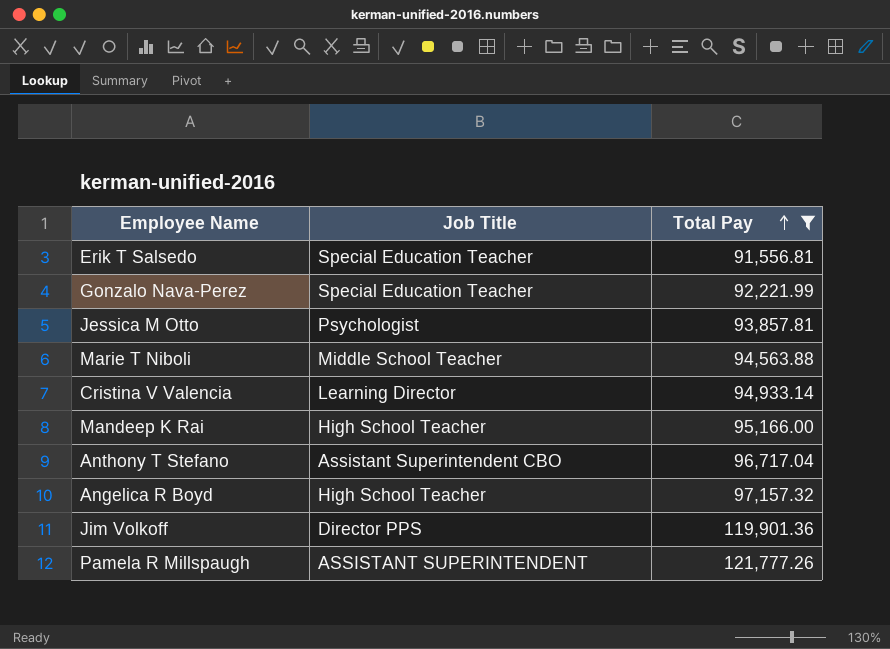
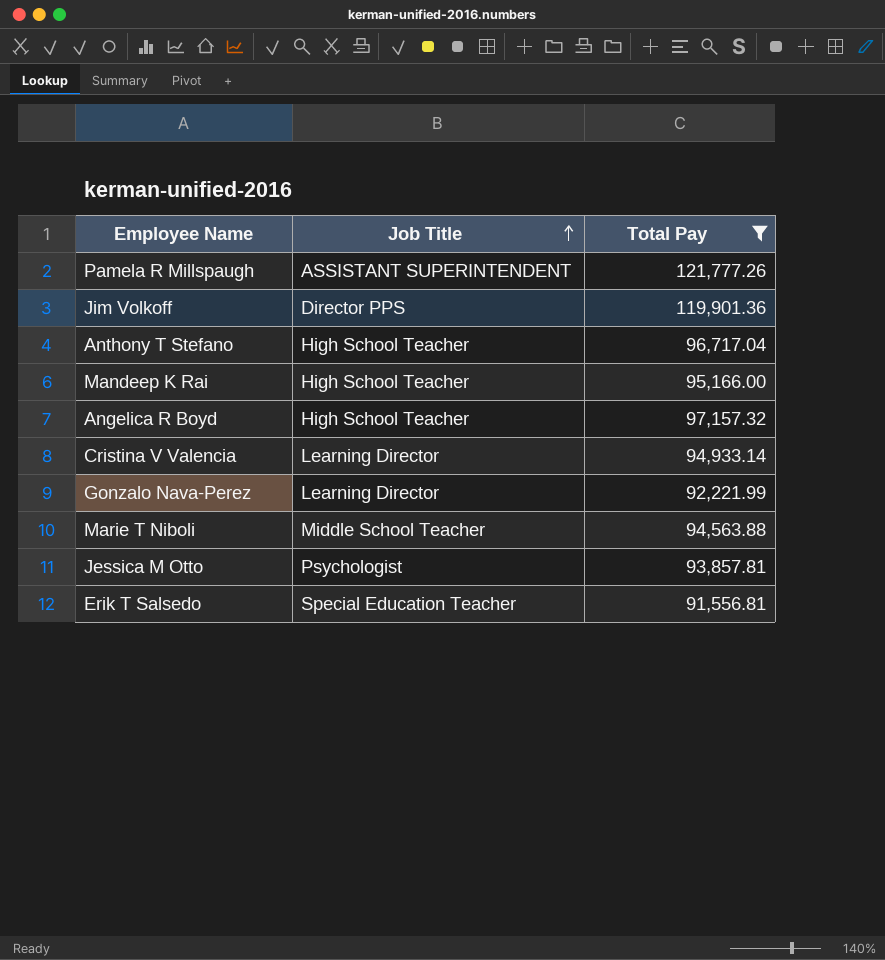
row order: Total Pay ascending -> Job Title ascending
Anthony T Stefano | Job Title: Assistant Superintendent CBO -> High School Teacher
Gonzalo Nava-Perez | Job Title: Special Education Teacher -> Learning Director

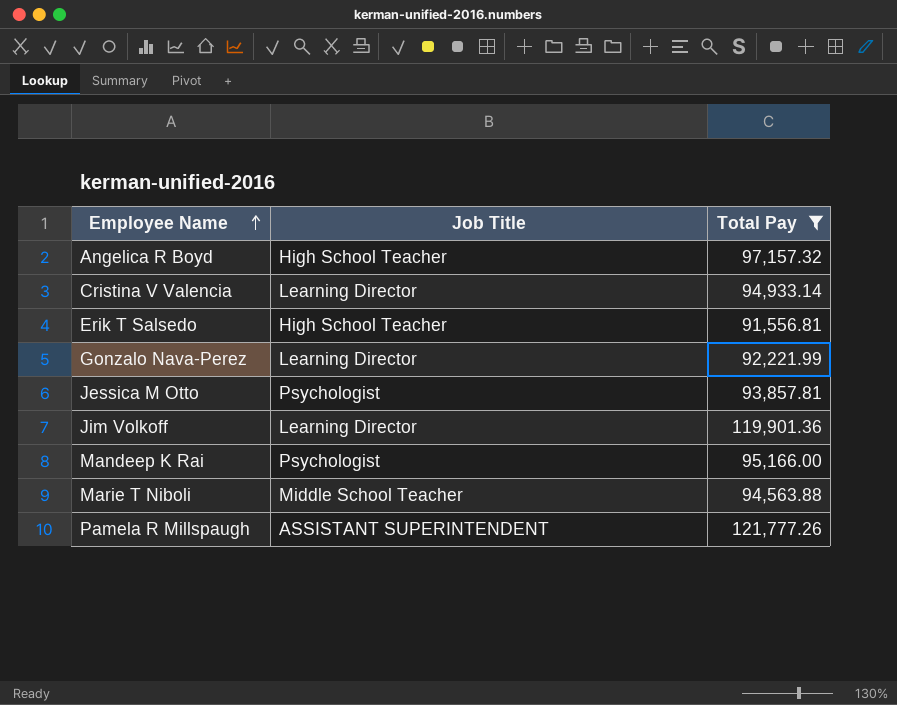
row order: Job Title ascending -> Employee Name ascending
row Anthony T Stefano: High School Teacher | 96,717.04 -> none
Erik T Salsedo | Job Title: Special Education Teacher -> High School Teacher
Jim Volkoff | Job Title: Director PPS -> Learning Director
Mandeep K Rai | Job Title: High School Teacher -> Psychologist

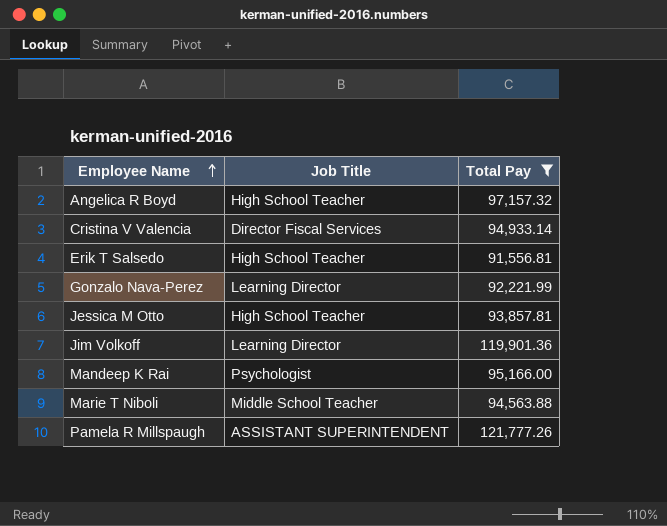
Cristina V Valencia | Job Title: Learning Director -> Director Fiscal Services
Jessica M Otto | Job Title: Psychologist -> High School Teacher

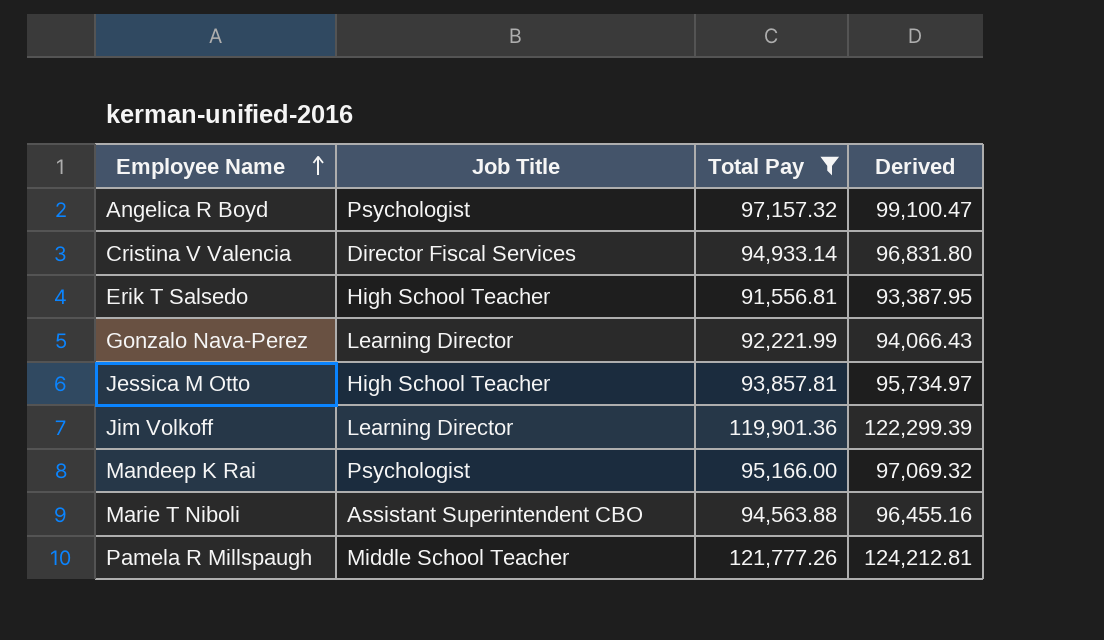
column Derived | formula: none -> [Total Pay] * 1.02
Angelica R Boyd | Job Title: High School Teacher -> Psychologist
Marie T Niboli | Job Title: Middle School Teacher -> Assistant Superintendent CBO
Pamela R Millspaugh | Job Title: ASSISTANT SUPERINTENDENT -> Middle School Teacher

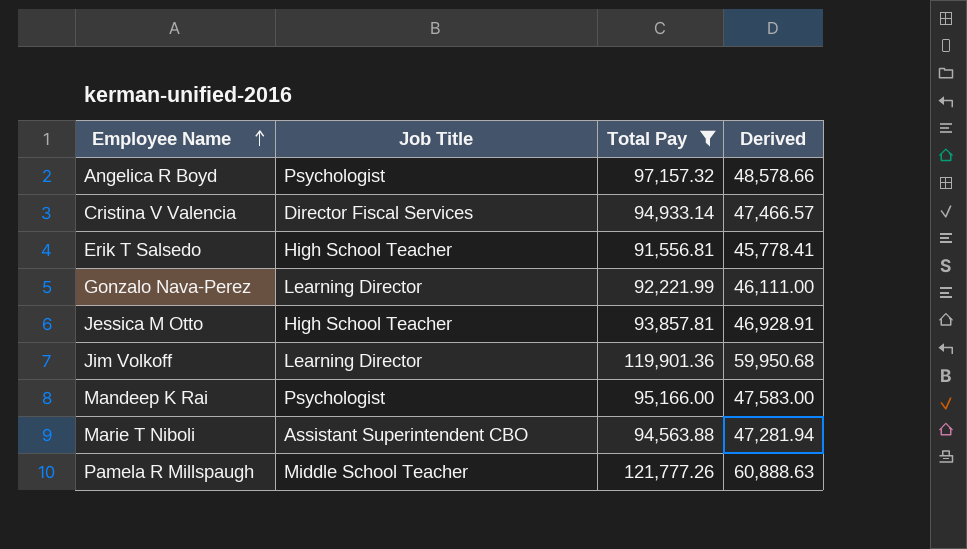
column Derived | formula: [Total Pay] * 1.02 -> [Total Pay] * 0.5

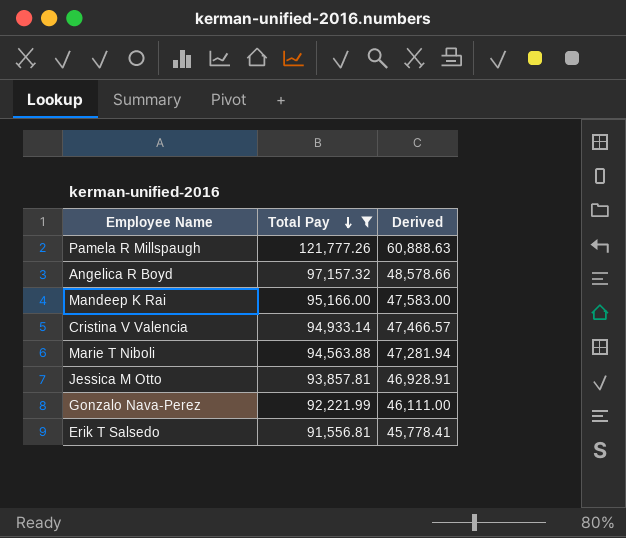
row order: Employee Name ascending -> Total Pay descending
column Job Title | position: 2 -> none
row Jim Volkoff: Learning Director | 119,901.36 | 59,950.68 -> none

